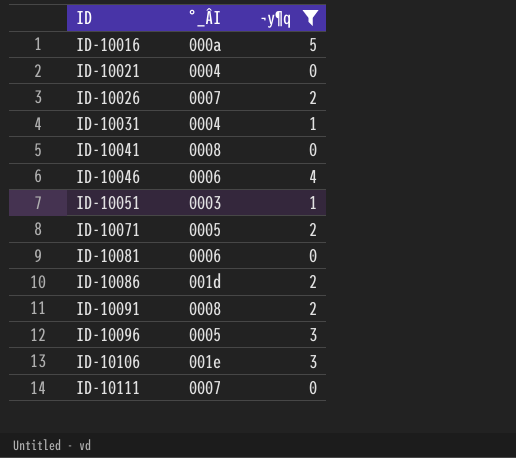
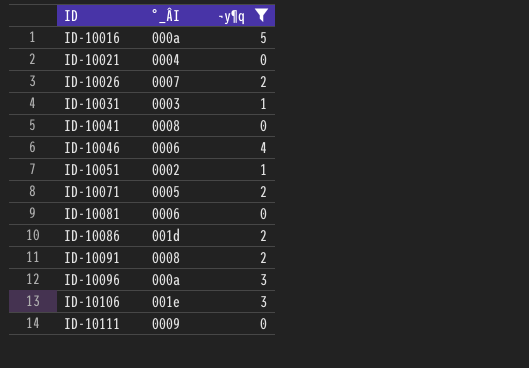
ID-10031 | °_ÂI: 0004 -> 0003
ID-10051 | °_ÂI: 0003 -> 0002
ID-10096 | °_ÂI: 0005 -> 000a
ID-10111 | °_ÂI: 0007 -> 0009

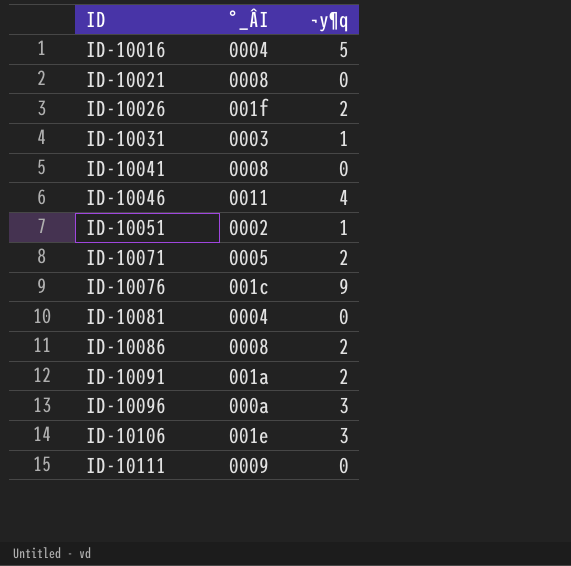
filter: ¬y¶q != 9 -> none
ID-10016 | °_ÂI: 000a -> 0004
ID-10021 | °_ÂI: 0004 -> 0008
ID-10026 | °_ÂI: 0007 -> 001f
ID-10046 | °_ÂI: 0006 -> 0011
ID-10081 | °_ÂI: 0006 -> 0004
ID-10086 | °_ÂI: 001d -> 0008
ID-10091 | °_ÂI: 0008 -> 001a

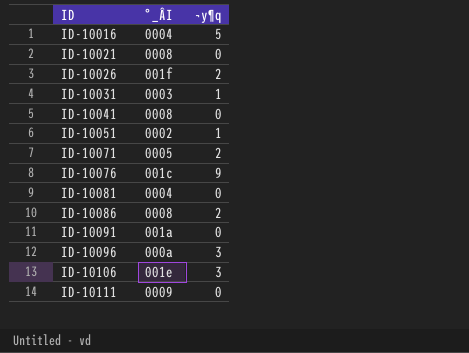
row ID-10046: 0011 | 4 -> none
ID-10091 | ¬y¶q: 2 -> 0

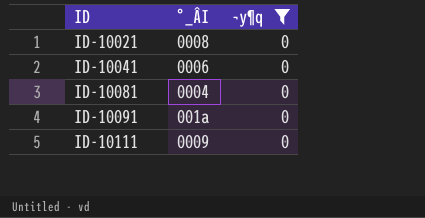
filter: none -> ¬y¶q = 0
ID-10041 | °_ÂI: 0008 -> 0006

